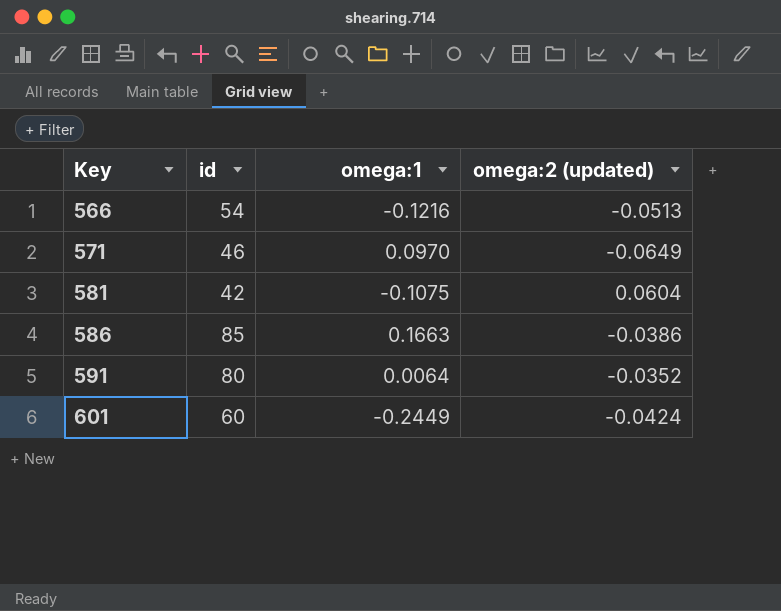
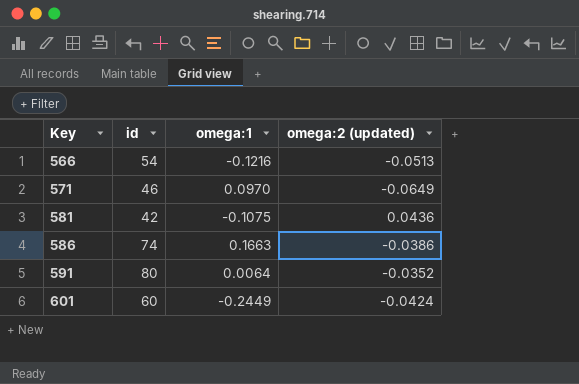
581 | omega:2 (updated): 0.0604 -> 0.0436
586 | id: 85 -> 74

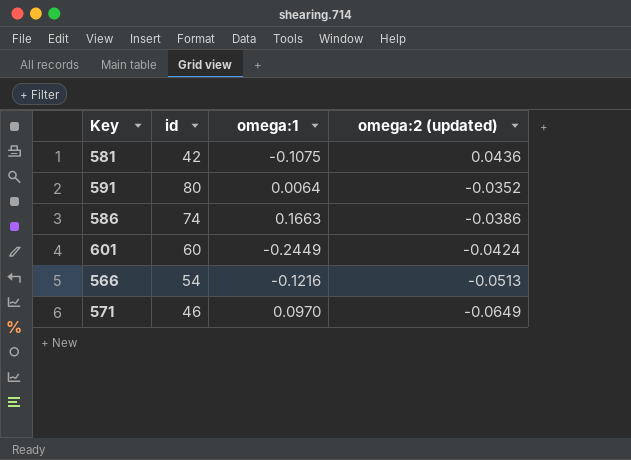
row order: Key ascending -> omega:2 (updated) descending

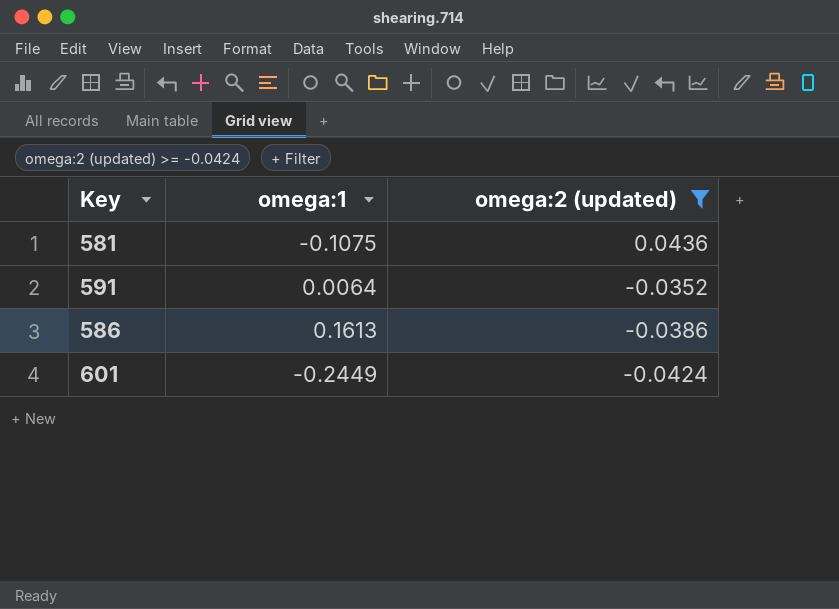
filter: none -> omega:2 (updated) >= -0.0424
column id | position: 2 -> none
586 | omega:1: 0.1663 -> 0.1613

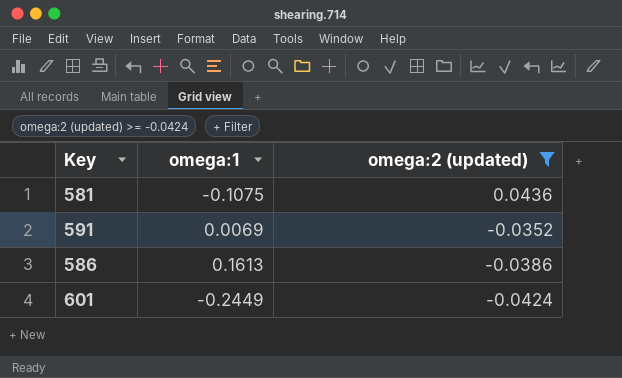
591 | omega:1: 0.0064 -> 0.0069

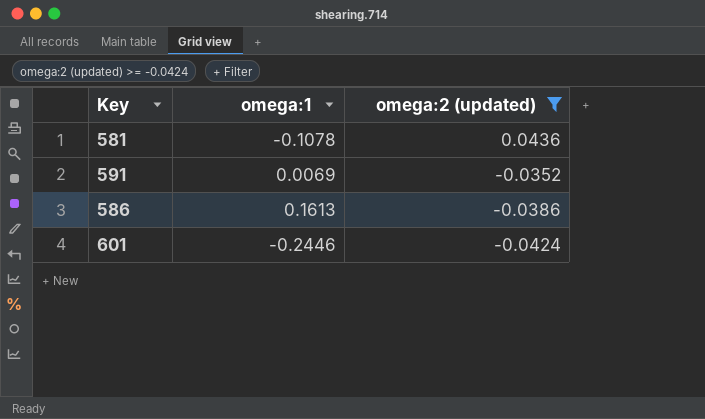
581 | omega:1: -0.1075 -> -0.1078
601 | omega:1: -0.2449 -> -0.2446

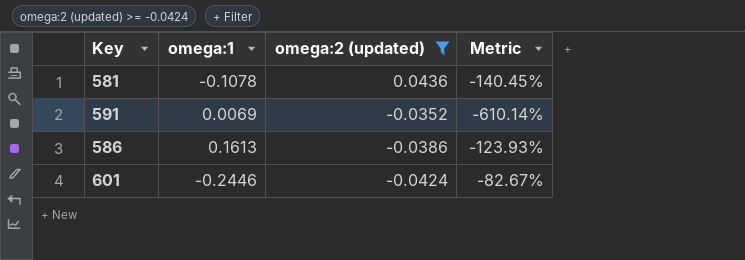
column Metric | formula: none -> ([omega:2 (updated)] - [omega:1]) / [omega:1]

